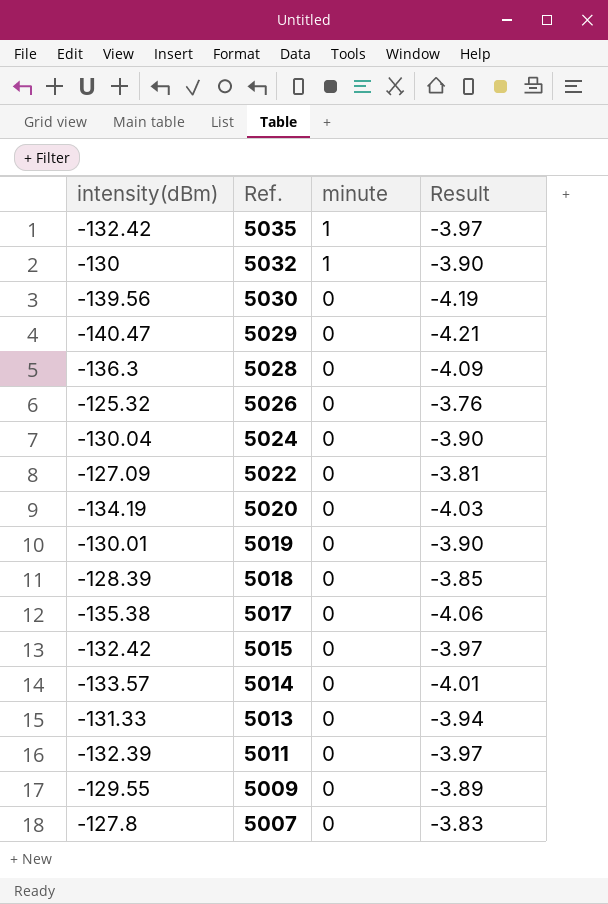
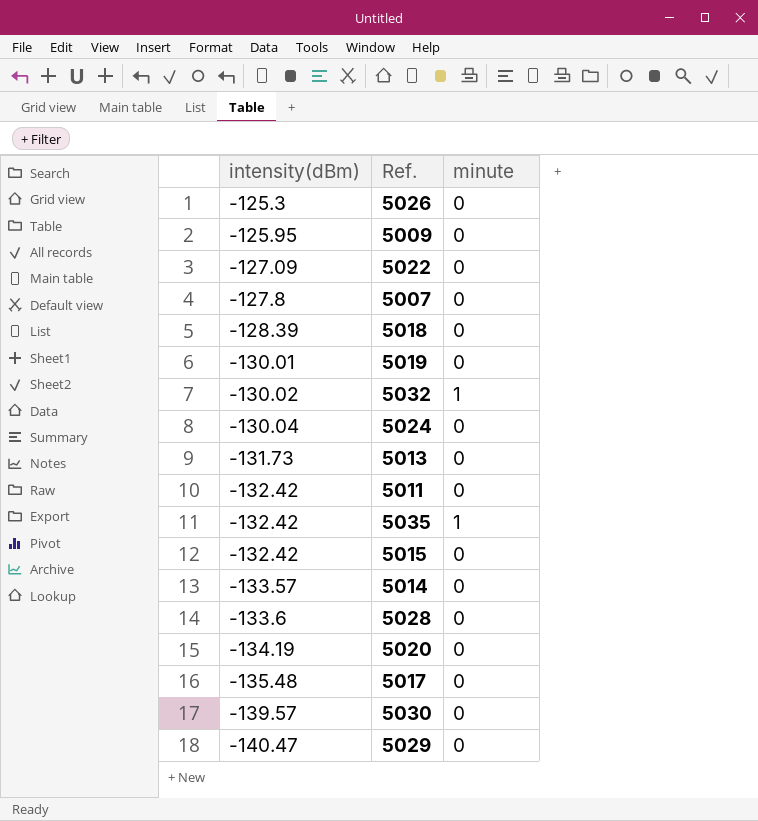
row order: Ref. descending -> intensity(dBm) descending
column Result | formula: [intensity(dBm)] * 0.03 -> none
5026 | intensity(dBm): -125.32 -> -125.3
5009 | intensity(dBm): -129.55 -> -125.95
5032 | intensity(dBm): -130 -> -130.02
5013 | intensity(dBm): -131.33 -> -131.73
5011 | intensity(dBm): -132.39 -> -132.42
5028 | intensity(dBm): -136.3 -> -133.6
5017 | intensity(dBm): -135.38 -> -135.48
5030 | intensity(dBm): -139.56 -> -139.57

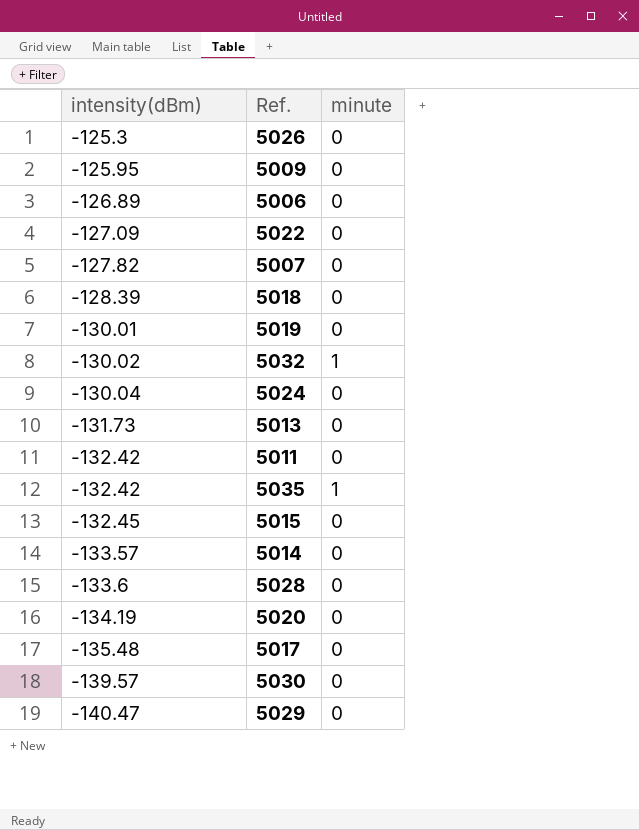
row 5006: none -> -126.89 | 0
5007 | intensity(dBm): -127.8 -> -127.82
5015 | intensity(dBm): -132.42 -> -132.45

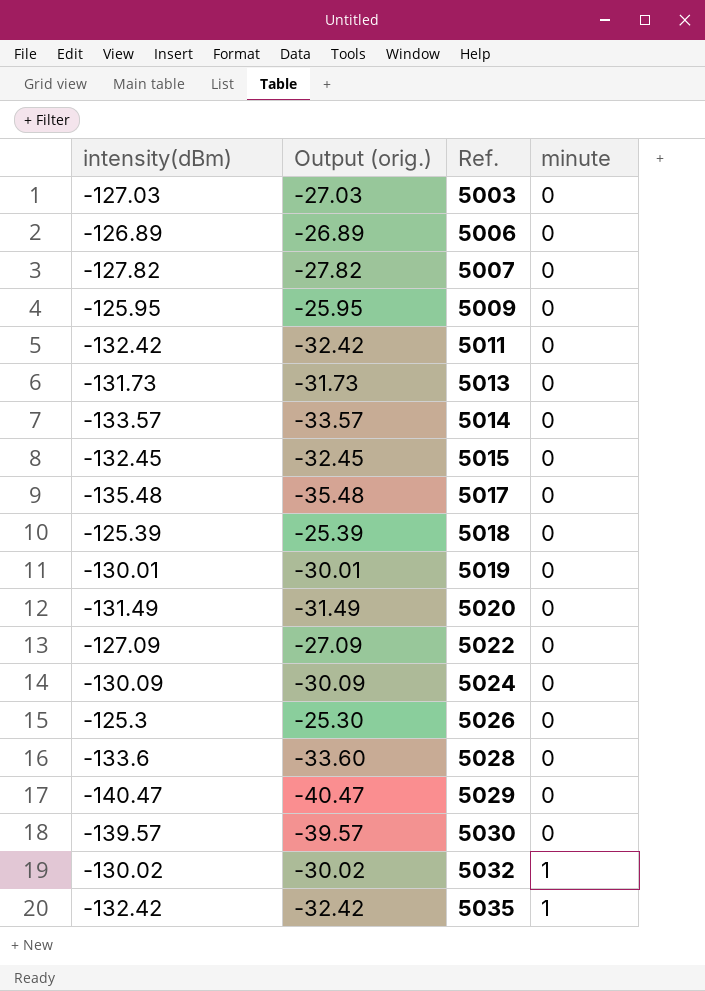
row order: intensity(dBm) descending -> Ref. ascending
column Output (orig.) | formula: none -> [intensity(dBm)] + 100
row 5003: none -> -127.03 | -27.03 | 0
5018 | intensity(dBm): -128.39 -> -125.39
5020 | intensity(dBm): -134.19 -> -131.49
5024 | intensity(dBm): -130.04 -> -130.09

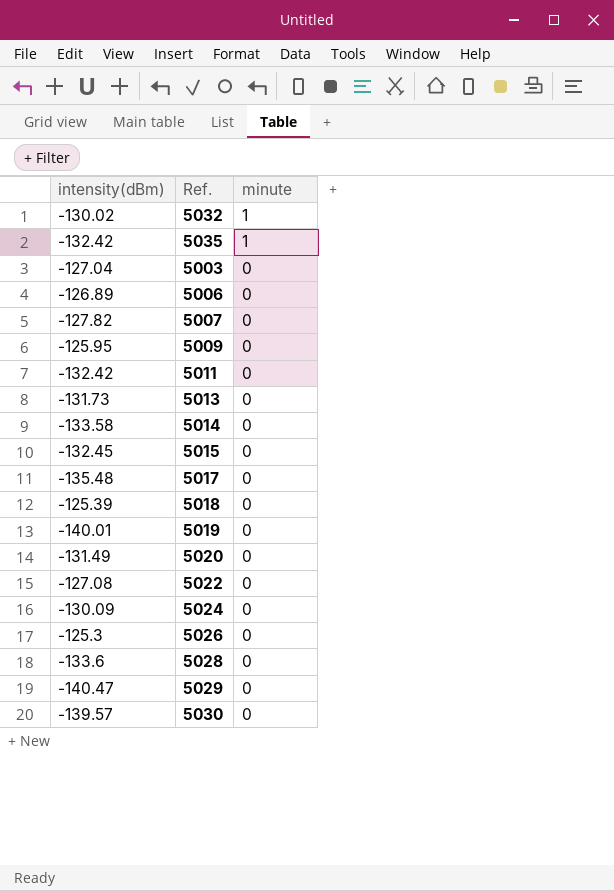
row order: Ref. ascending -> minute descending
column Output (orig.) | formula: [intensity(dBm)] + 100 -> none
5003 | intensity(dBm): -127.03 -> -127.04
5014 | intensity(dBm): -133.57 -> -133.58
5019 | intensity(dBm): -130.01 -> -140.01
5022 | intensity(dBm): -127.09 -> -127.08

